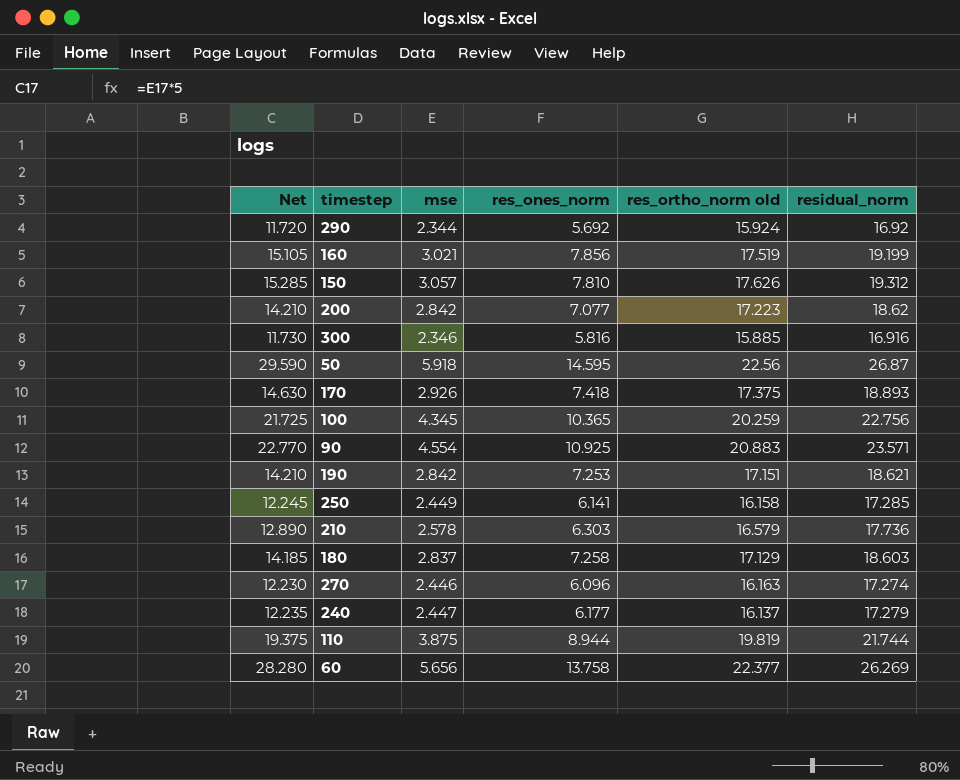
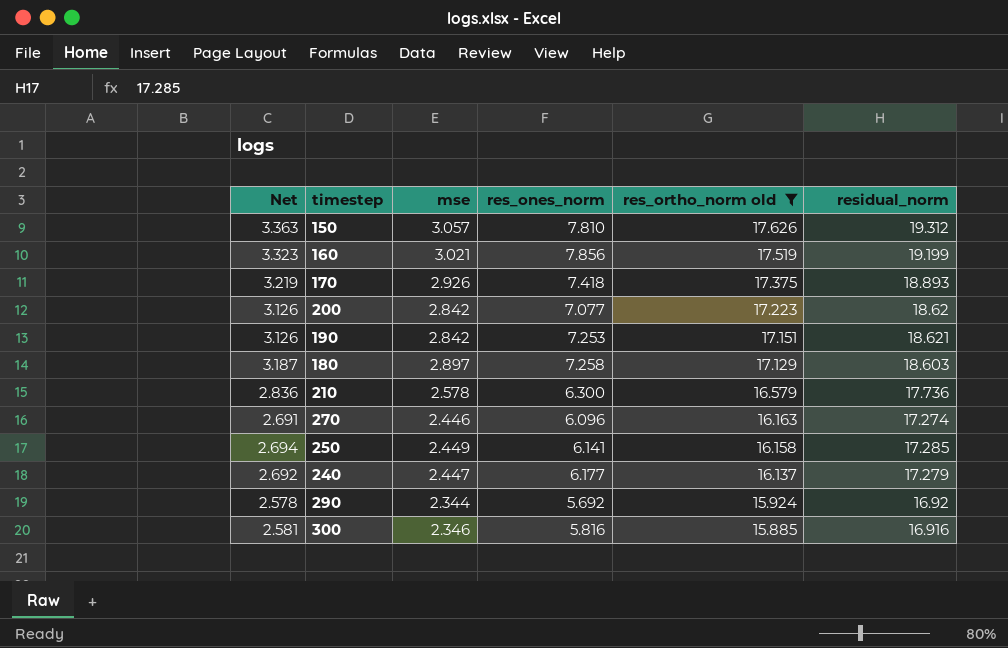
filter: none -> res_ortho_norm old <= 17.626
row order: none -> res_ortho_norm old descending
column Net | formula: [mse] * 5 -> [mse] * 1.1
180 | mse: 2.837 -> 2.897
210 | res_ones_norm: 6.303 -> 6.300

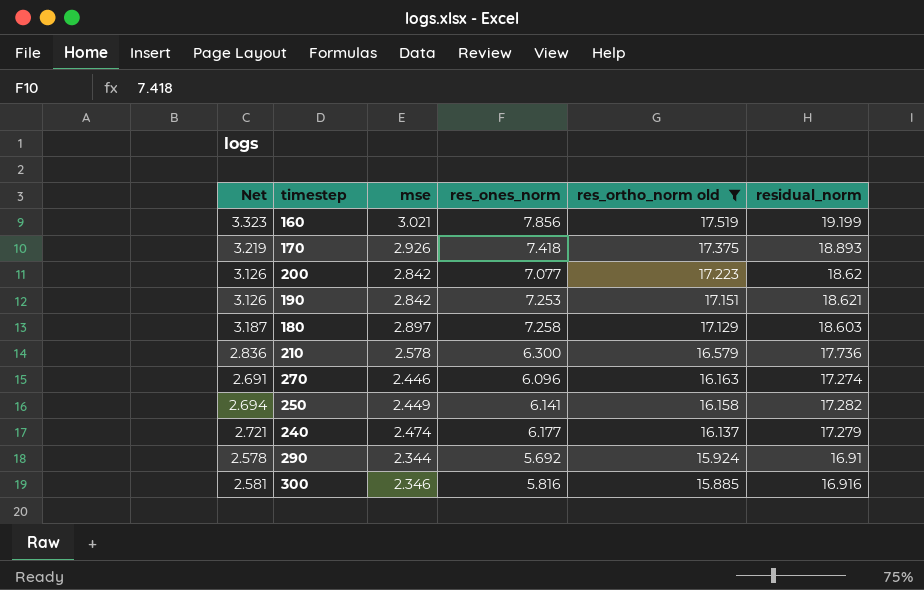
row 150: 3.363 | 3.057 | 7.810 | 17.626 | 19.312 -> none
250 | residual_norm: 17.285 -> 17.282
240 | Net: 2.692 -> 2.721
240 | mse: 2.447 -> 2.474
290 | residual_norm: 16.92 -> 16.91

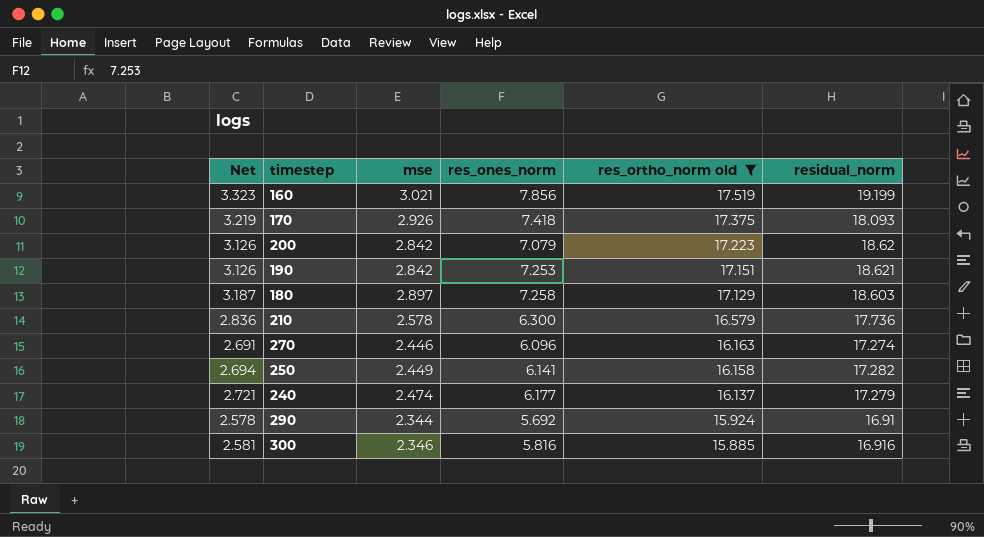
170 | residual_norm: 18.893 -> 18.093
200 | res_ones_norm: 7.077 -> 7.079

